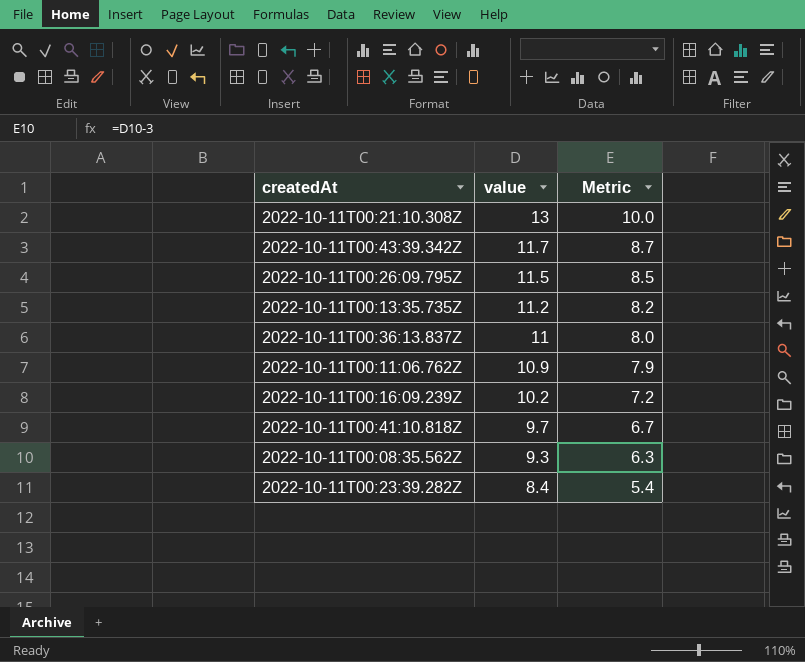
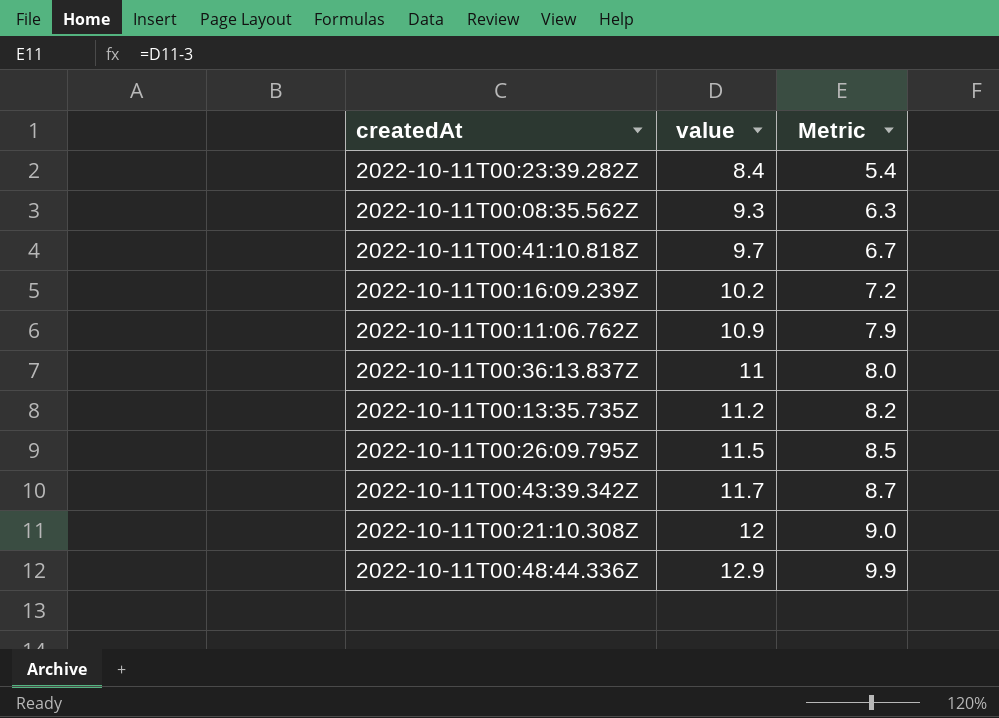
row order: value descending -> value ascending
2022-10-11T00:21:10.308Z | value: 13 -> 12
2022-10-11T00:21:10.308Z | Metric: 10.0 -> 9.0
row 2022-10-11T00:48:44.336Z: none -> 12.9 | 9.9

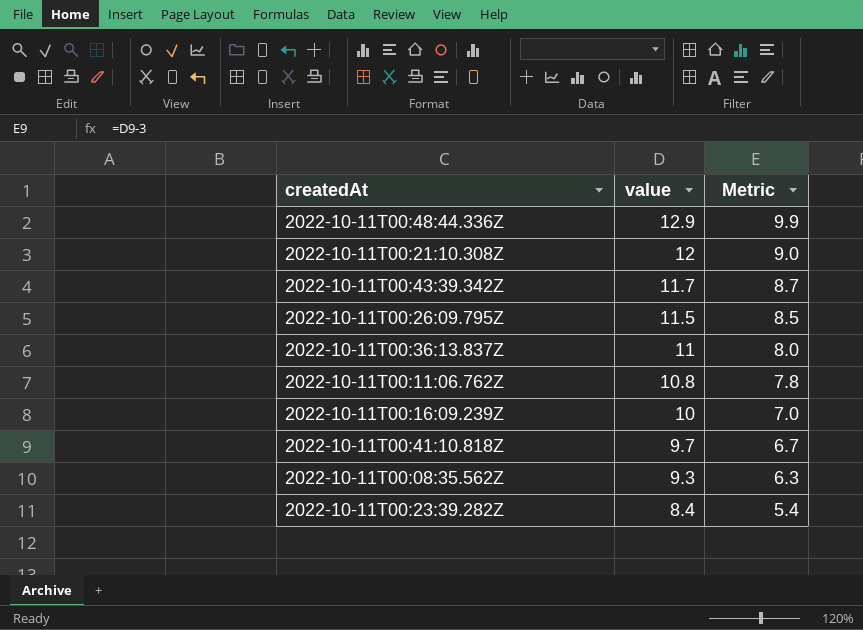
row order: value ascending -> value descending
row 2022-10-11T00:13:35.735Z: 11.2 | 8.2 -> none
2022-10-11T00:11:06.762Z | value: 10.9 -> 10.8
2022-10-11T00:11:06.762Z | Metric: 7.9 -> 7.8
2022-10-11T00:16:09.239Z | value: 10.2 -> 10
2022-10-11T00:16:09.239Z | Metric: 7.2 -> 7.0

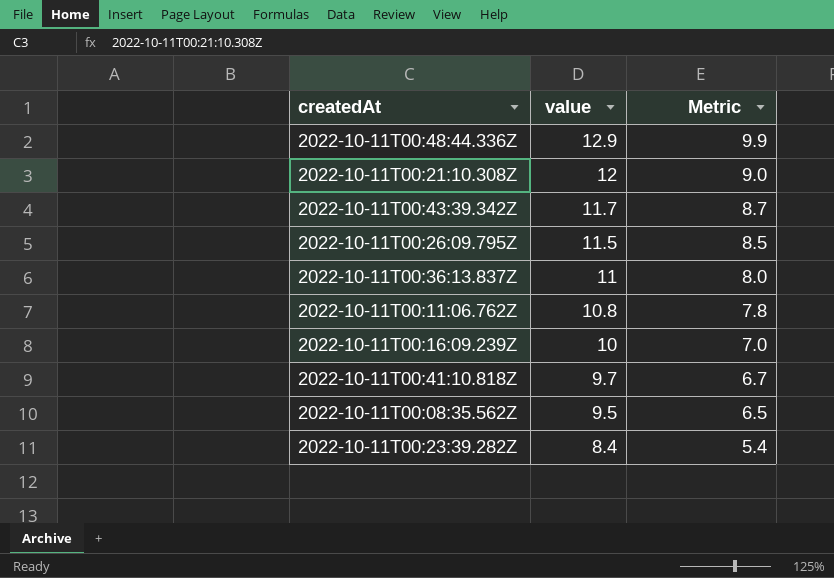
2022-10-11T00:08:35.562Z | value: 9.3 -> 9.5
2022-10-11T00:08:35.562Z | Metric: 6.3 -> 6.5

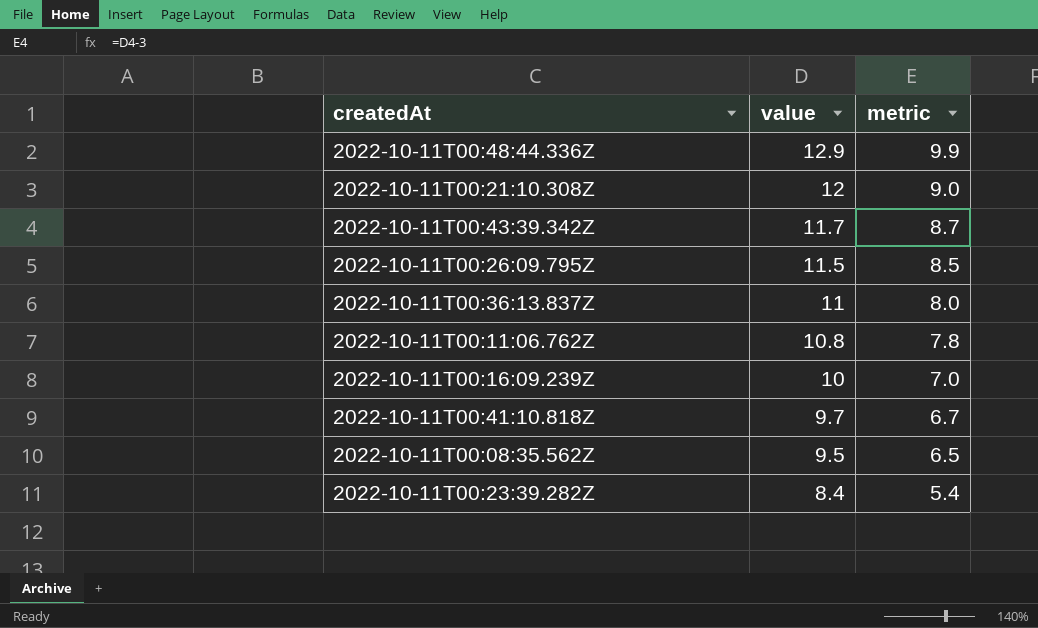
column name: Metric -> metric

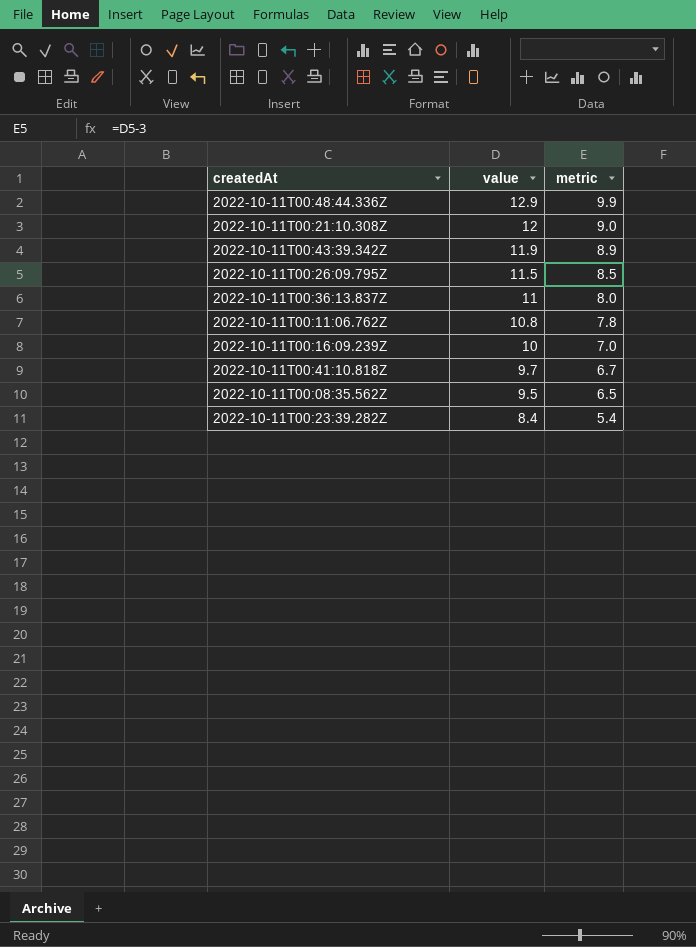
2022-10-11T00:43:39.342Z | value: 11.7 -> 11.9
2022-10-11T00:43:39.342Z | metric: 8.7 -> 8.9

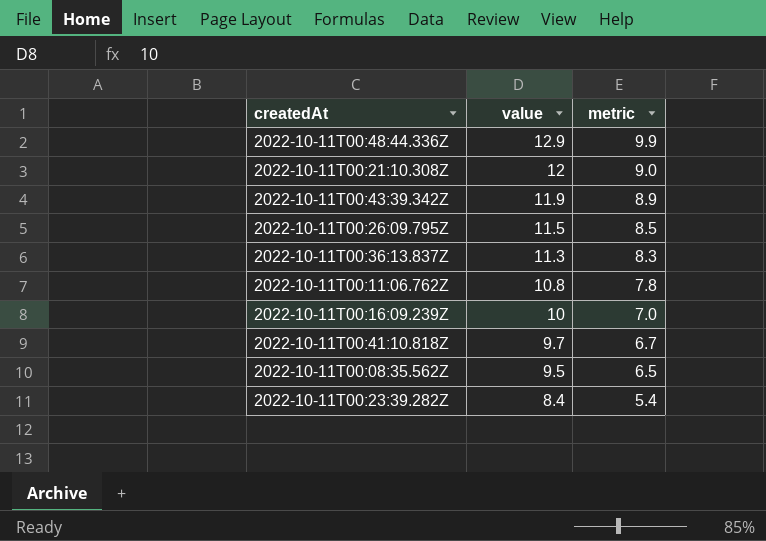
2022-10-11T00:36:13.837Z | value: 11 -> 11.3
2022-10-11T00:36:13.837Z | metric: 8.0 -> 8.3

